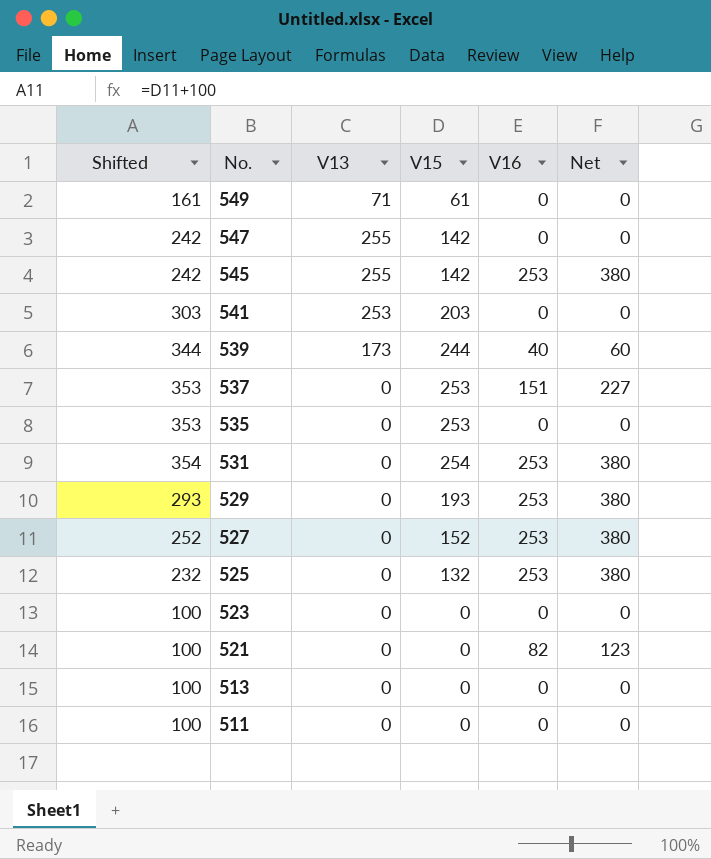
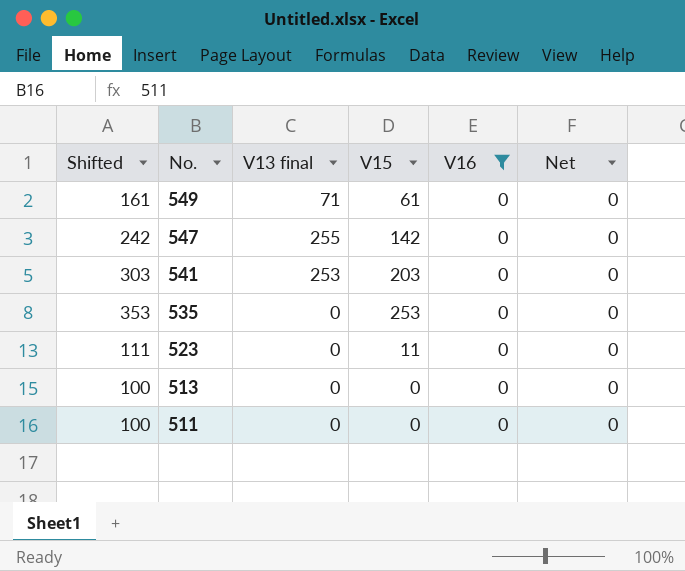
filter: none -> V16 = 0
column name: V13 -> V13 final
523 | Shifted: 100 -> 111
523 | V15: 0 -> 11

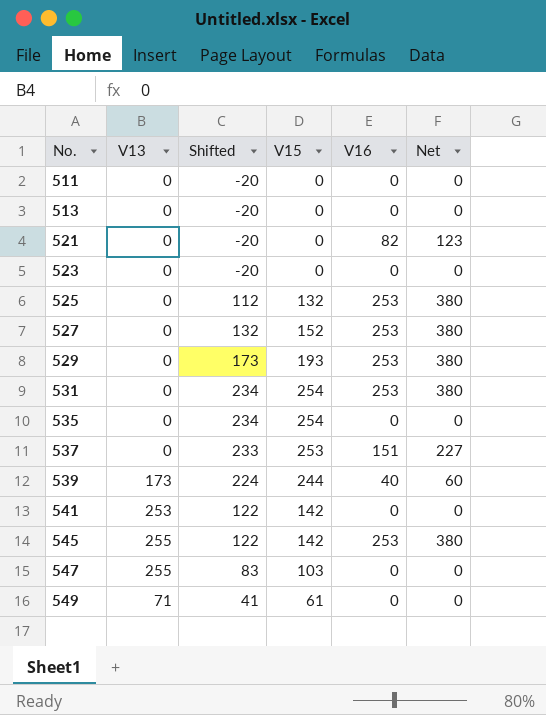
filter: V16 = 0 -> none
row order: No. descending -> No. ascending
column name: V13 final -> V13
column Shifted | formula: [V15] + 100 -> [V15] - 20
column Shifted | position: 1 -> 3
523 | V15: 11 -> 0
535 | V15: 253 -> 254
541 | V15: 203 -> 142
547 | V15: 142 -> 103

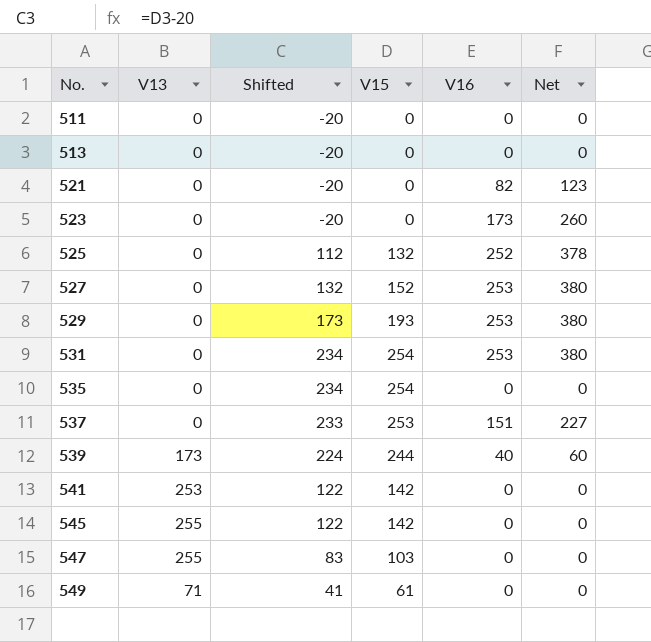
523 | V16: 0 -> 173
523 | Net: 0 -> 260
525 | V16: 253 -> 252
525 | Net: 380 -> 378
545 | V16: 253 -> 0
545 | Net: 380 -> 0

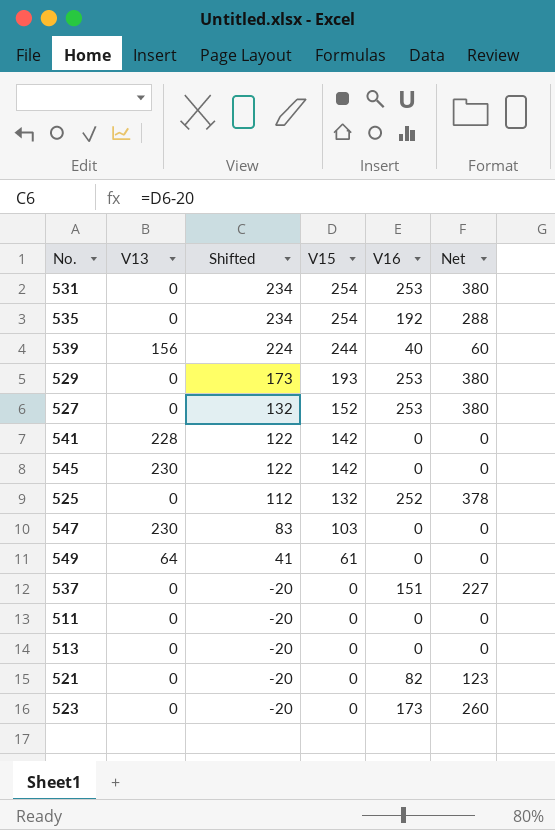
row order: No. ascending -> Shifted descending
535 | V16: 0 -> 192
535 | Net: 0 -> 288
539 | V13: 173 -> 156
541 | V13: 253 -> 228
545 | V13: 255 -> 230
547 | V13: 255 -> 230
549 | V13: 71 -> 64
537 | Shifted: 233 -> -20
537 | V15: 253 -> 0

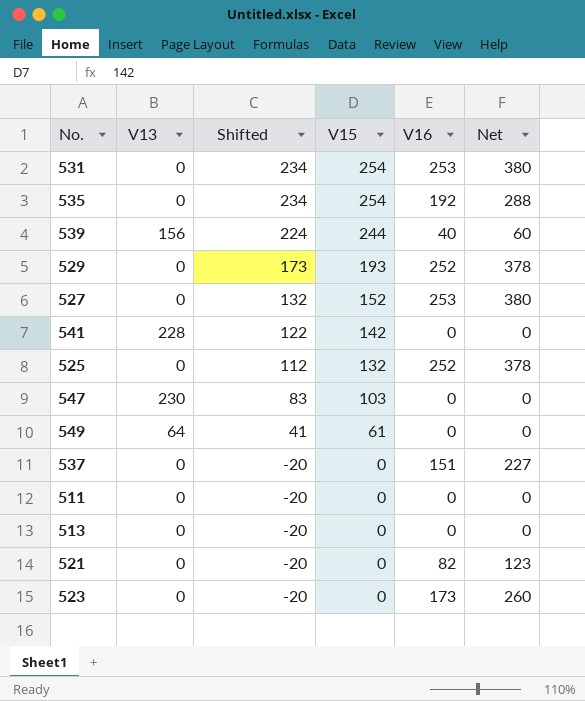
row 545: 230 | 122 | 142 | 0 | 0 -> none
529 | V16: 253 -> 252
529 | Net: 380 -> 378

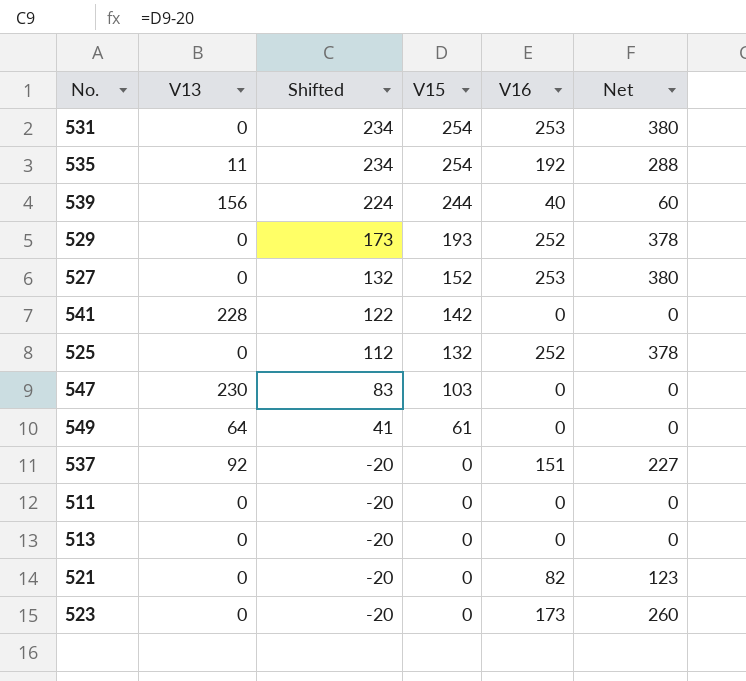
535 | V13: 0 -> 11
537 | V13: 0 -> 92

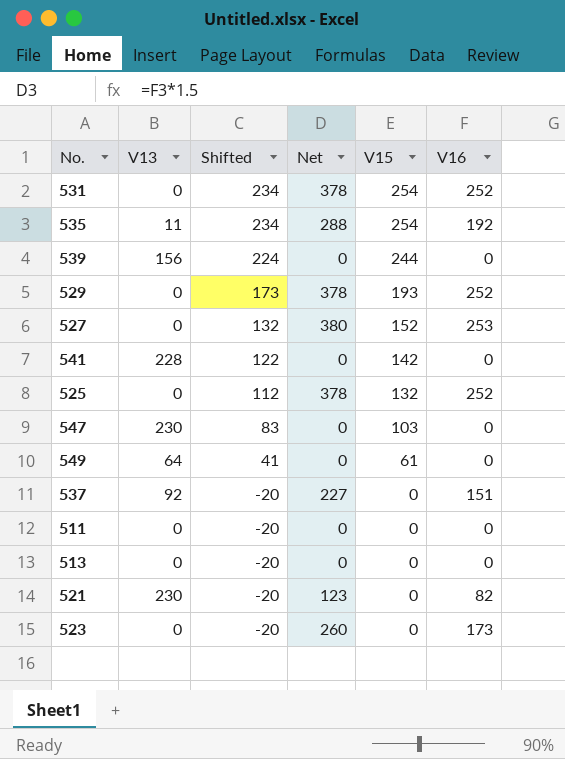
column Net | position: 6 -> 4
531 | Net: 380 -> 378
531 | V16: 253 -> 252
539 | Net: 60 -> 0
539 | V16: 40 -> 0
521 | V13: 0 -> 230

